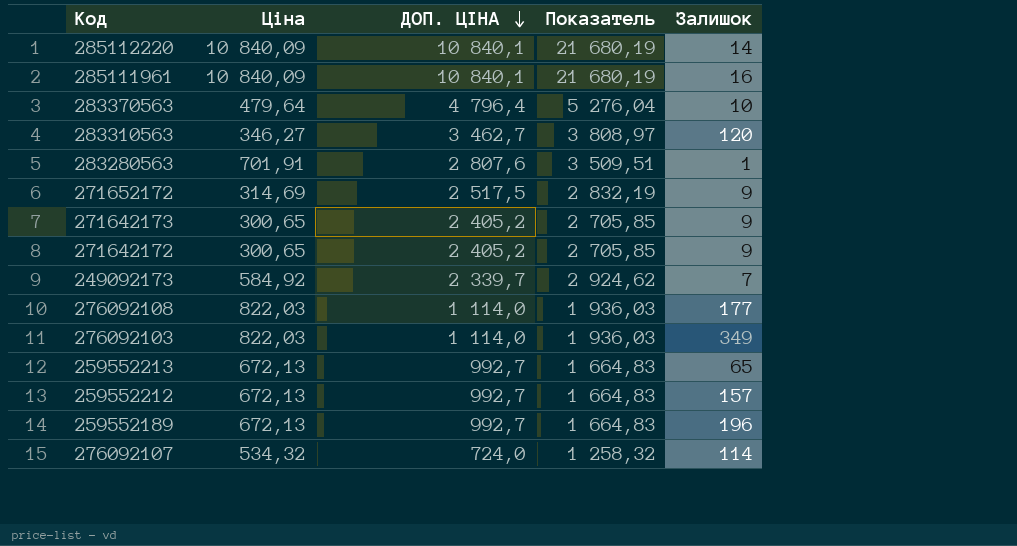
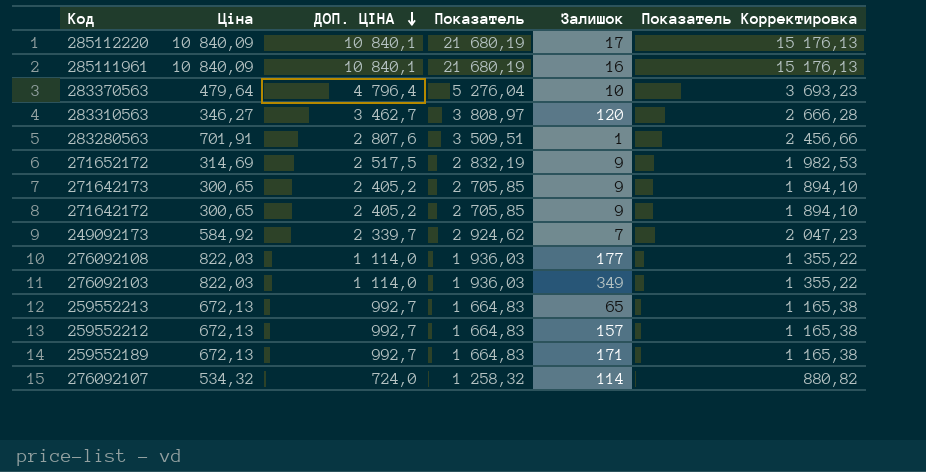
column Показатель Корректировка | formula: none -> [Показатель] * 0,7
285112220 | Залишок: 14 -> 17
259552189 | Залишок: 196 -> 171

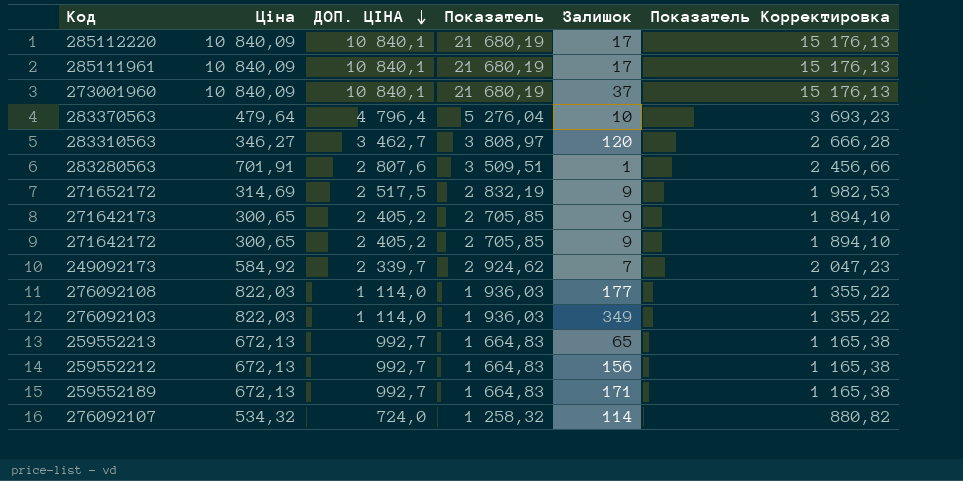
285111961 | Залишок: 16 -> 17
row 273001960: none -> 10 840,09 | 10 840,1 | 21 680,19 | 37 | 15 176,13
259552212 | Залишок: 157 -> 156

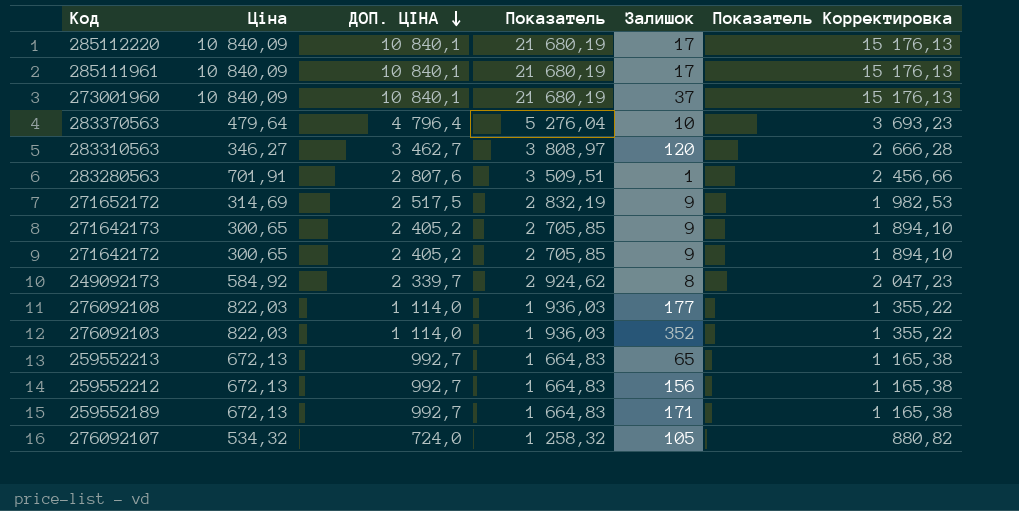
249092173 | Залишок: 7 -> 8
276092103 | Залишок: 349 -> 352
276092107 | Залишок: 114 -> 105

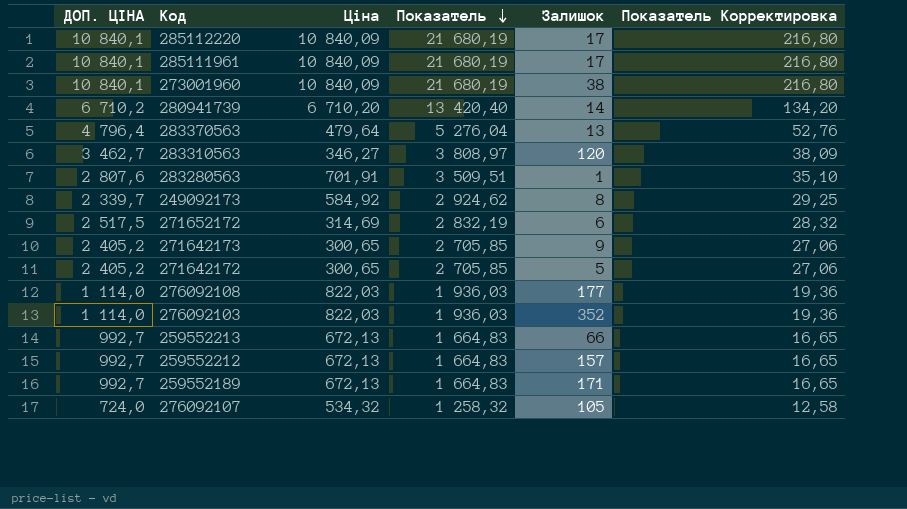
row order: ДОП. ЦІНА descending -> Показатель descending
column ДОП. ЦІНА | position: 3 -> 1
column Показатель Корректировка | formula: [Показатель] * 0,7 -> [Показатель] * 0,01
273001960 | Залишок: 37 -> 38
row 280941739: none -> 6 710,2 | 6 710,20 | 13 420,40 | 14 | 134,20
283370563 | Залишок: 10 -> 13
271652172 | Залишок: 9 -> 6
271642172 | Залишок: 9 -> 5
259552213 | Залишок: 65 -> 66
259552212 | Залишок: 156 -> 157

